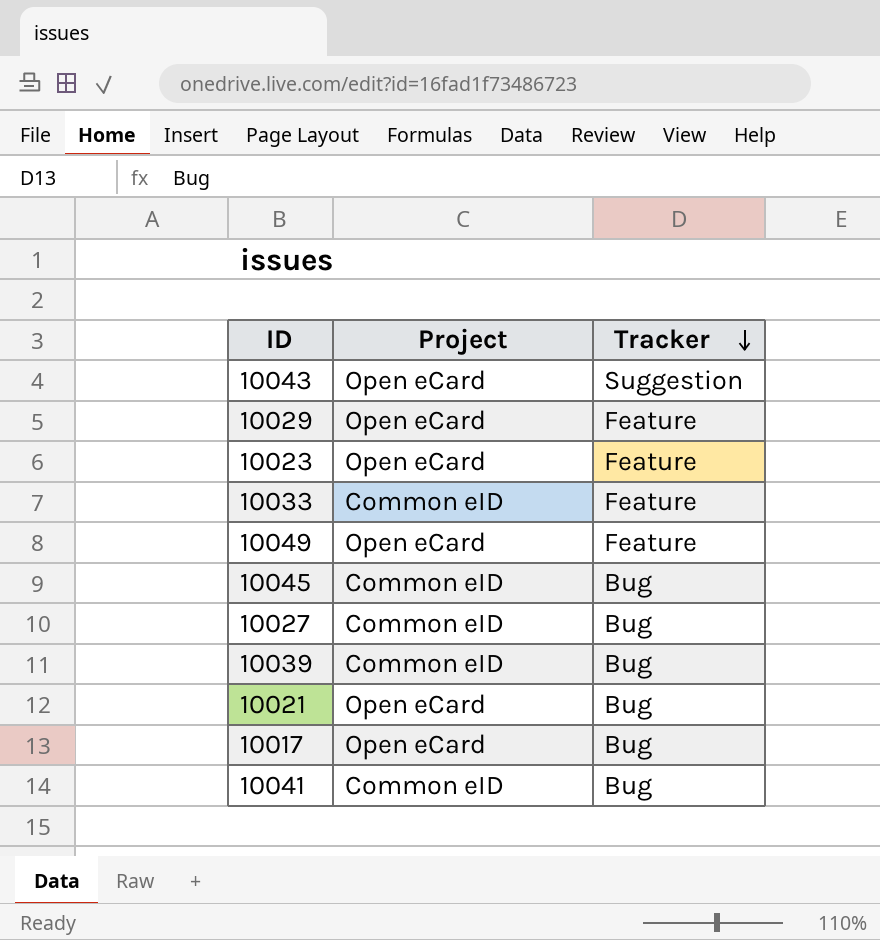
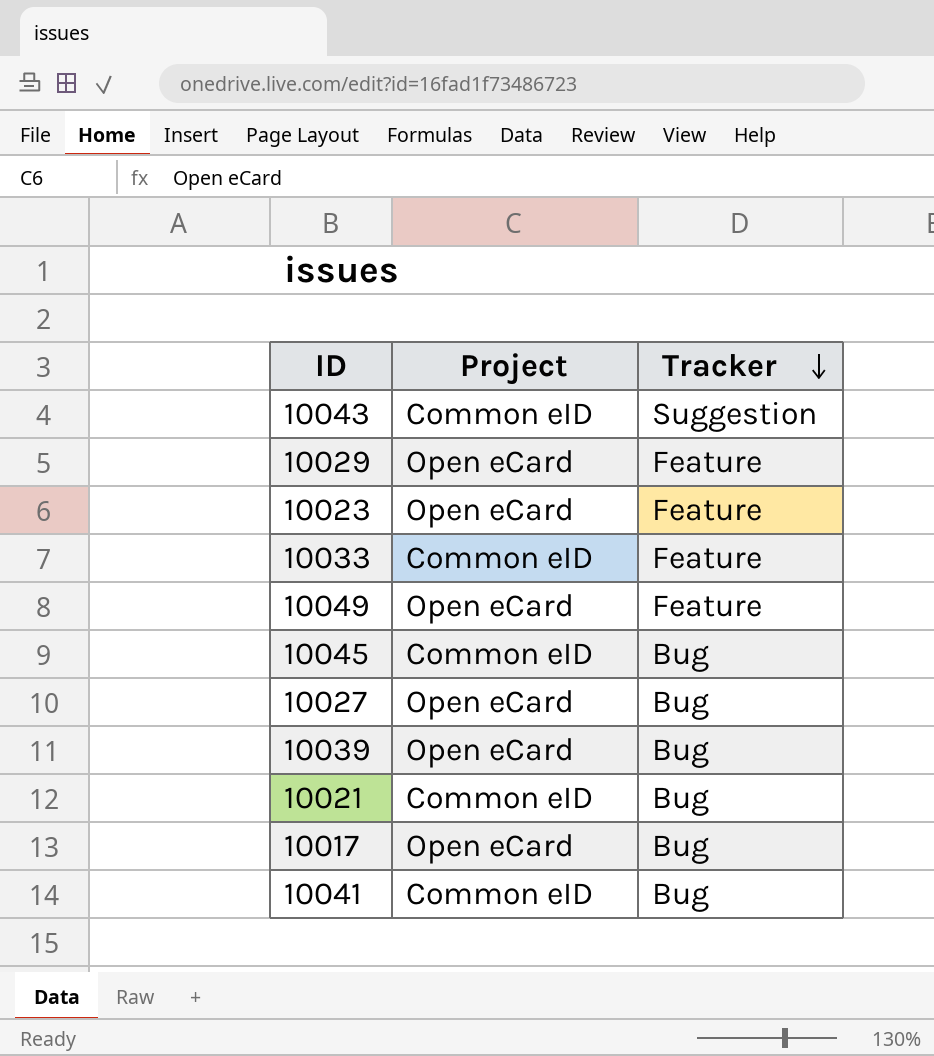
10043 | Project: Open eCard -> Common eID
10027 | Project: Common eID -> Open eCard
10039 | Project: Common eID -> Open eCard
10021 | Project: Open eCard -> Common eID

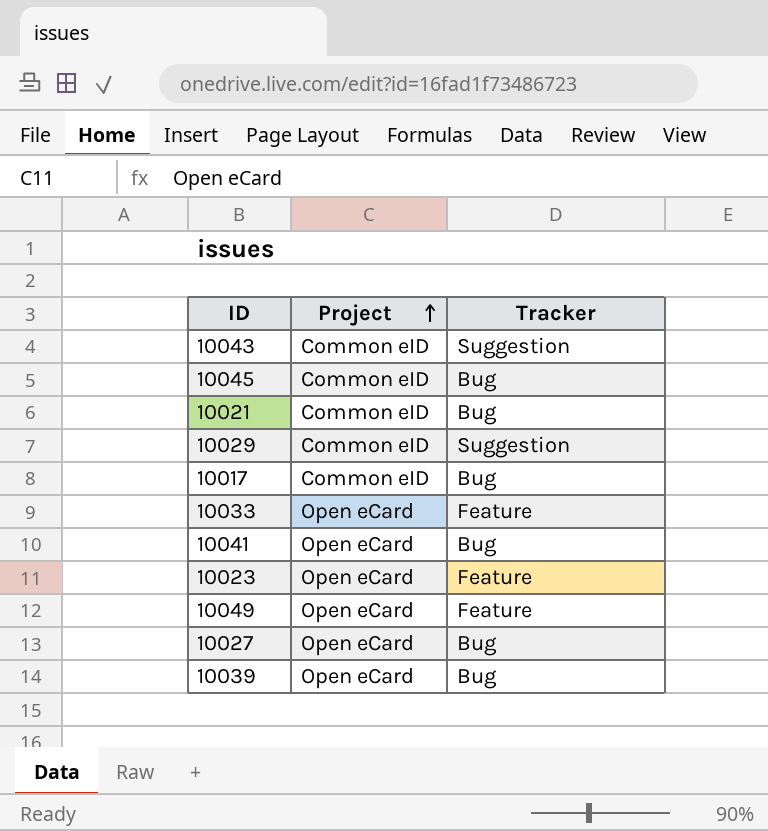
row order: Tracker descending -> Project ascending
10029 | Project: Open eCard -> Common eID
10029 | Tracker: Feature -> Suggestion
10017 | Project: Open eCard -> Common eID
10033 | Project: Common eID -> Open eCard
10041 | Project: Common eID -> Open eCard

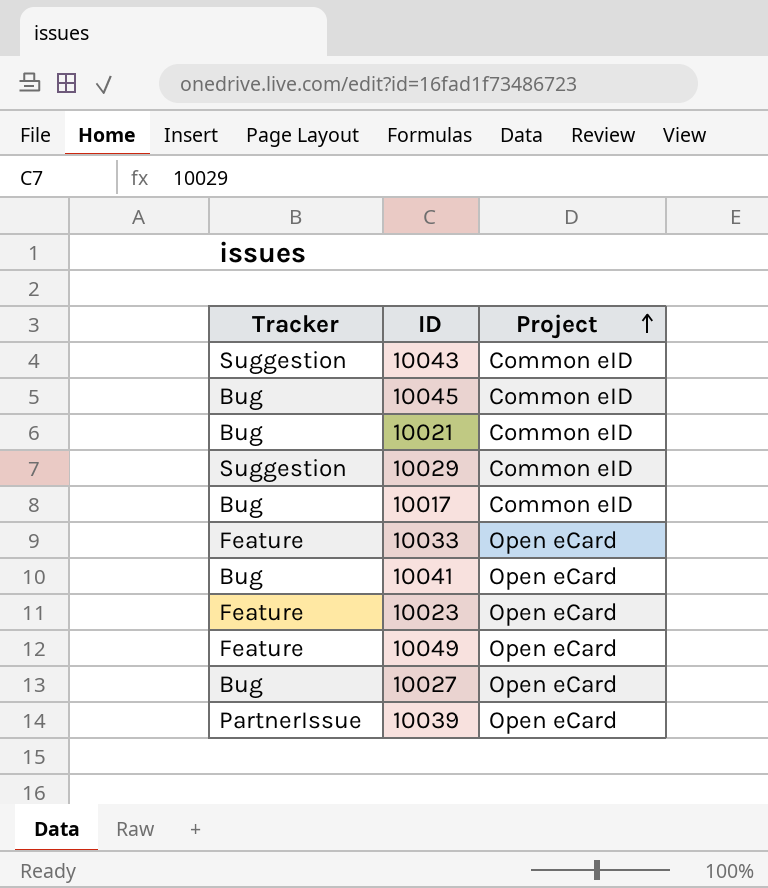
column Tracker | position: 3 -> 1
10039 | Tracker: Bug -> PartnerIssue

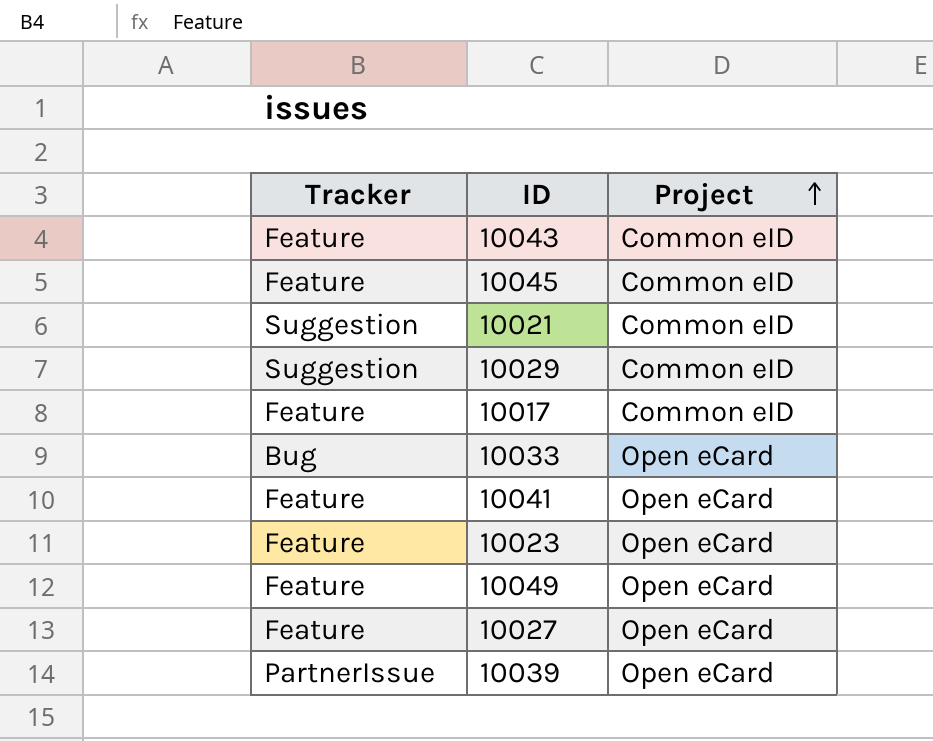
10043 | Tracker: Suggestion -> Feature
10045 | Tracker: Bug -> Feature
10021 | Tracker: Bug -> Suggestion
10017 | Tracker: Bug -> Feature
10033 | Tracker: Feature -> Bug
10041 | Tracker: Bug -> Feature
10027 | Tracker: Bug -> Feature

